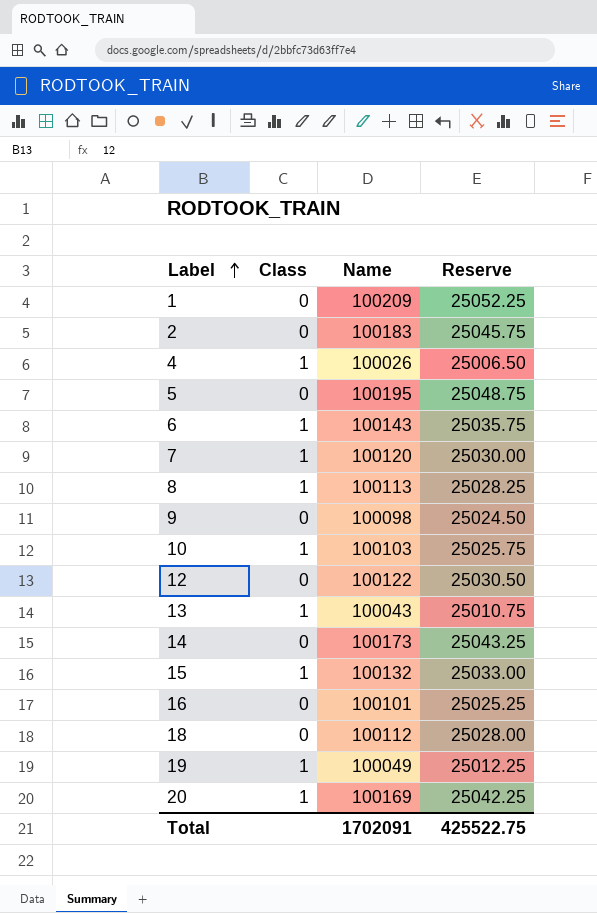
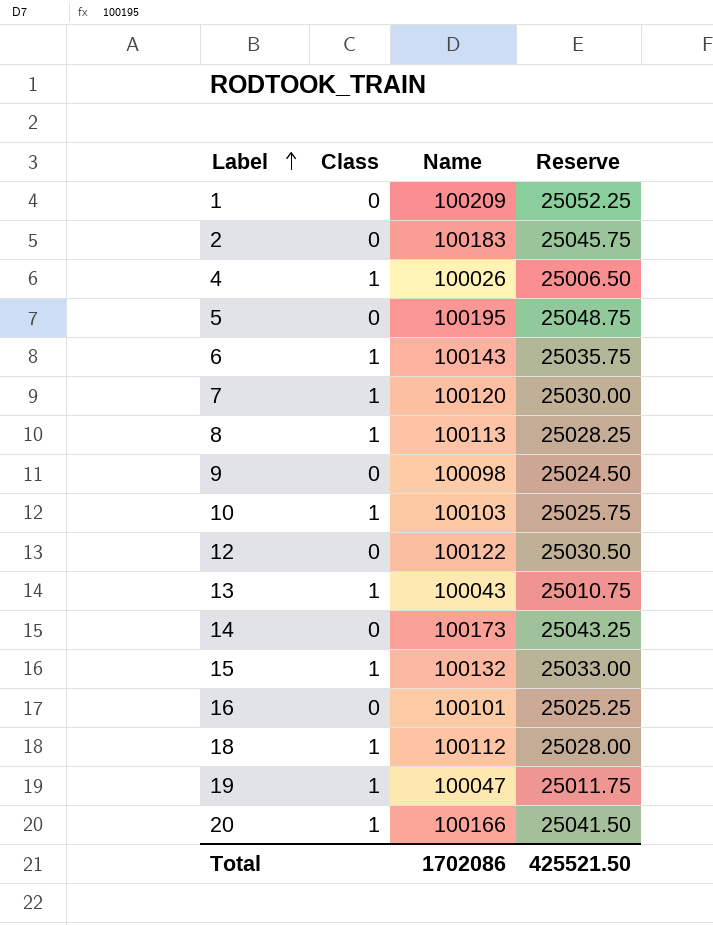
18 | Class: 0 -> 1
19 | Name: 100049 -> 100047
19 | Reserve: 25012.25 -> 25011.75
20 | Name: 100169 -> 100166
20 | Reserve: 25042.25 -> 25041.50
Total | Name: 1702091 -> 1702086
Total | Reserve: 425522.75 -> 425521.50

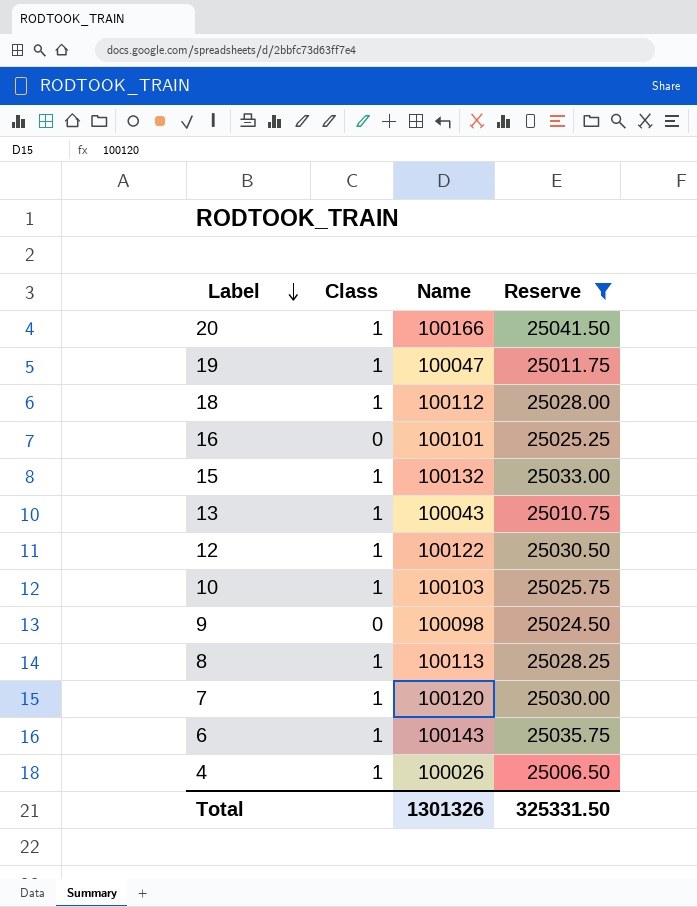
filter: none -> Reserve <= 25041.50
row order: Label ascending -> Label descending
12 | Class: 0 -> 1
Total | Name: 1702086 -> 1301326
Total | Reserve: 425521.50 -> 325331.50

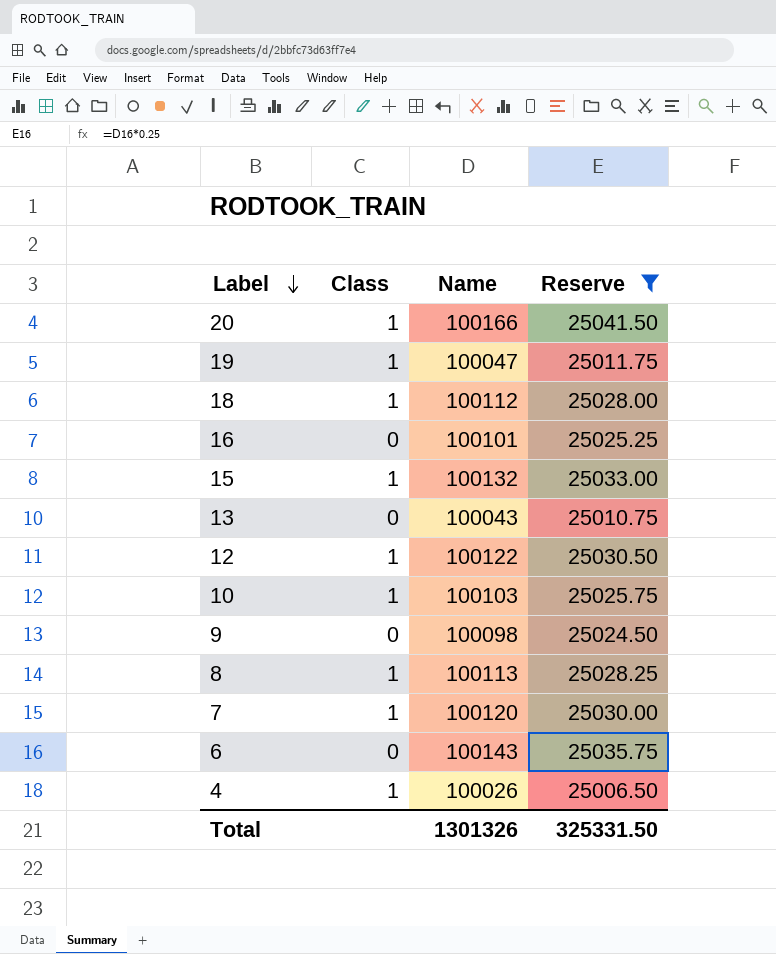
13 | Class: 1 -> 0
6 | Class: 1 -> 0

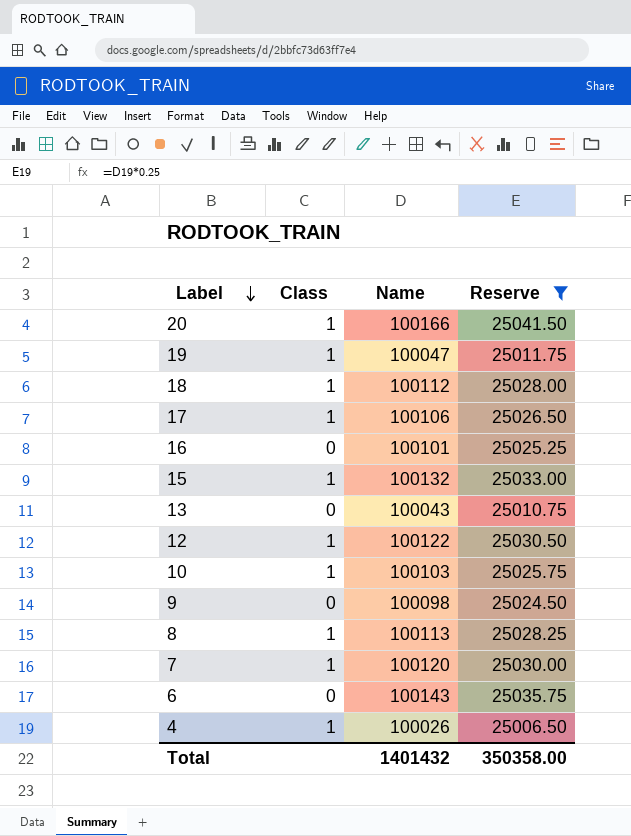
row 17: none -> 1 | 100106 | 25026.50
Total | Name: 1301326 -> 1401432
Total | Reserve: 325331.50 -> 350358.00

